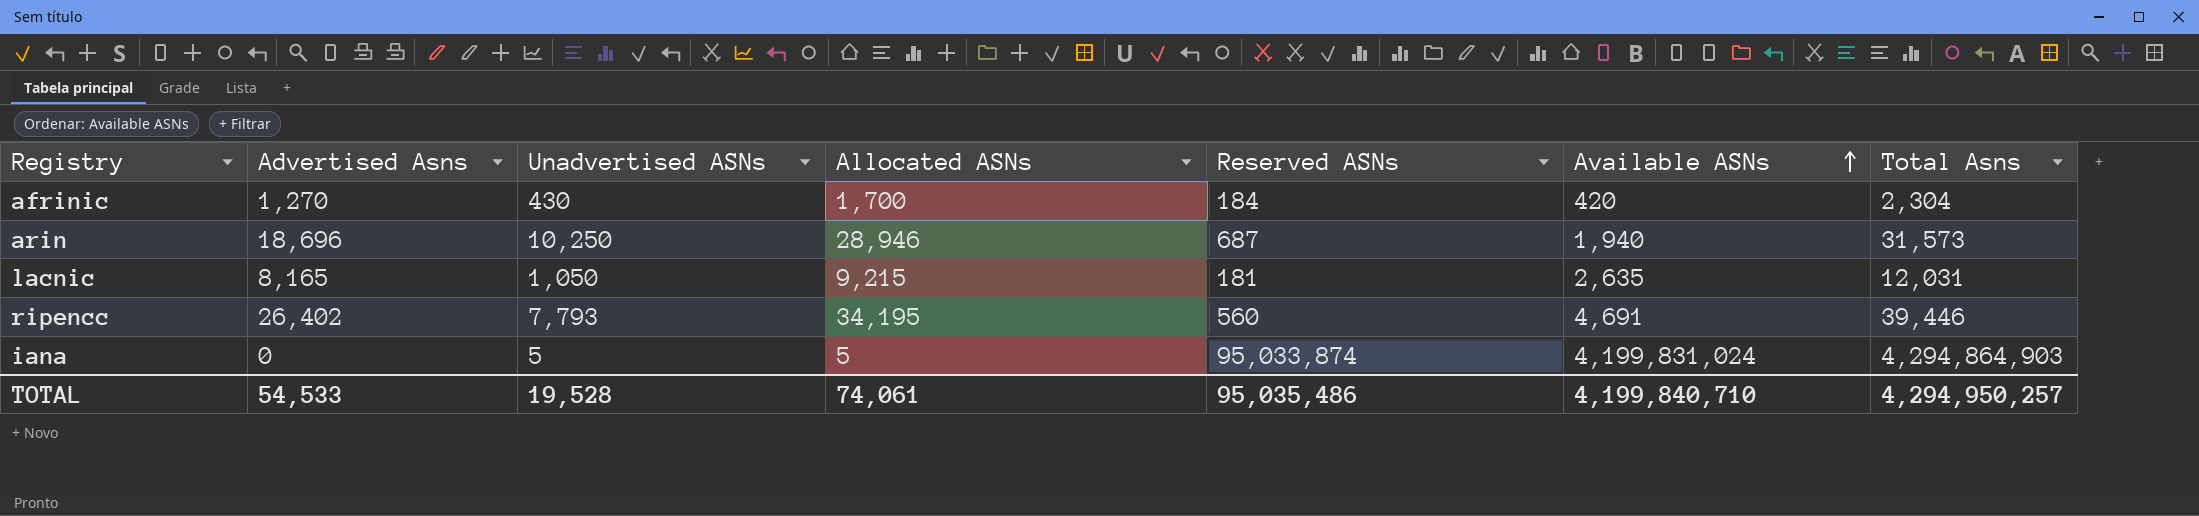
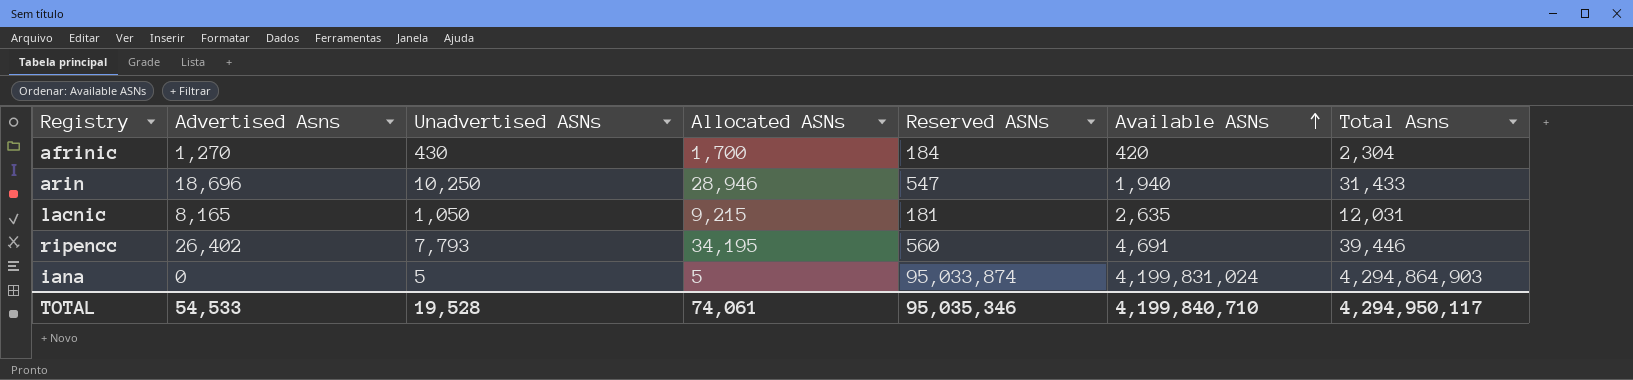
arin | Reserved ASNs: 687 -> 547
arin | Total Asns: 31,573 -> 31,433
TOTAL | Reserved ASNs: 95,035,486 -> 95,035,346
TOTAL | Total Asns: 4,294,950,257 -> 4,294,950,117

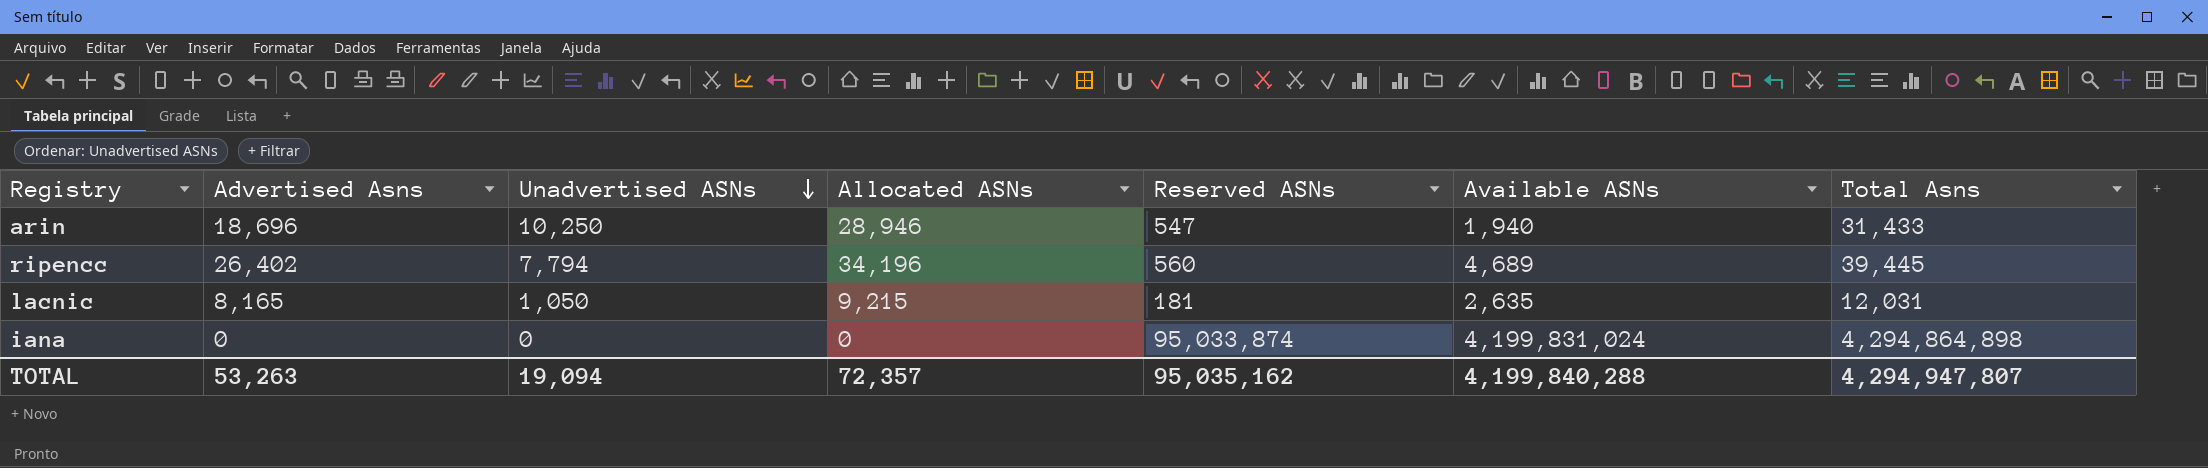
row order: Available ASNs ascending -> Unadvertised ASNs descending
row afrinic: 1,270 | 430 | 1,700 | 184 | 420 | 2,304 -> none
ripencc | Unadvertised ASNs: 7,793 -> 7,794
ripencc | Allocated ASNs: 34,195 -> 34,196
ripencc | Available ASNs: 4,691 -> 4,689
ripencc | Total Asns: 39,446 -> 39,445
iana | Unadvertised ASNs: 5 -> 0
iana | Allocated ASNs: 5 -> 0
iana | Total Asns: 4,294,864,903 -> 4,294,864,898
TOTAL | Advertised Asns: 54,533 -> 53,263
TOTAL | Unadvertised ASNs: 19,528 -> 19,094
TOTAL | Allocated ASNs: 74,061 -> 72,357
TOTAL | Reserved ASNs: 95,035,346 -> 95,035,162
TOTAL | Available ASNs: 4,199,840,710 -> 4,199,840,288
TOTAL | Total Asns: 4,294,950,117 -> 4,294,947,807

